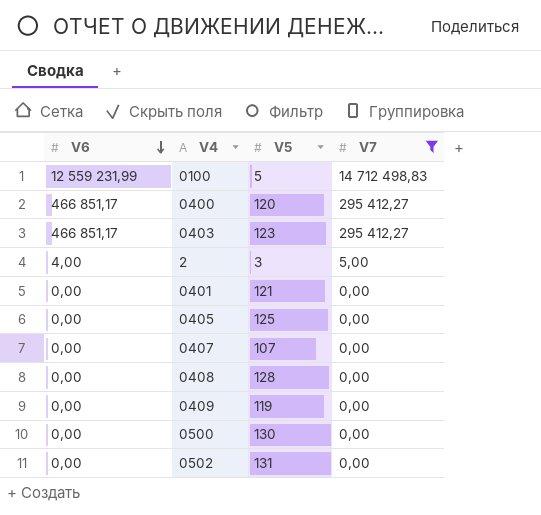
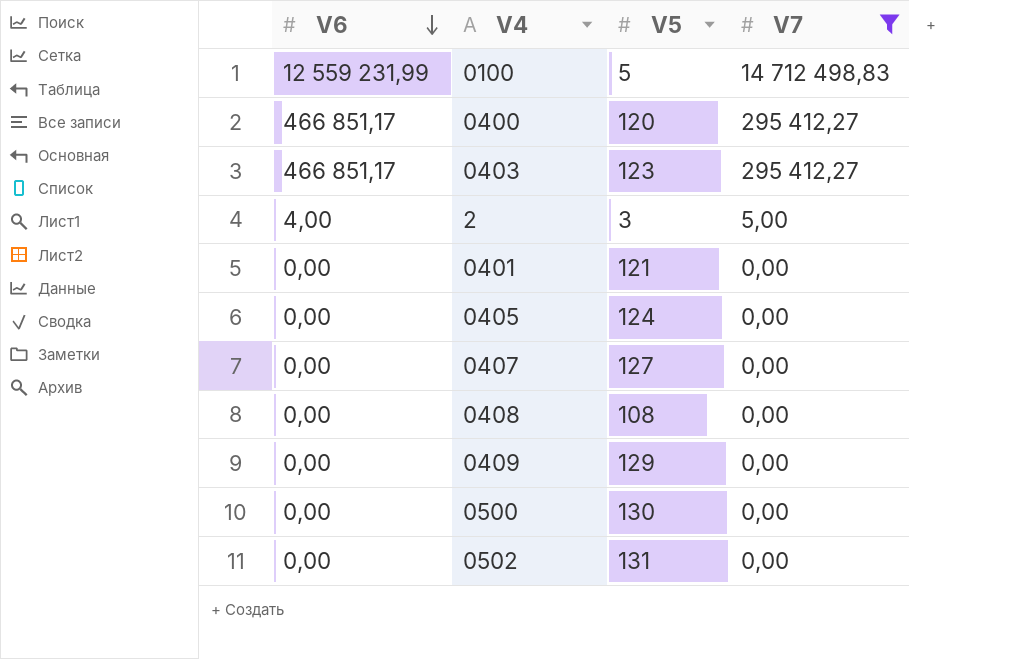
0405 | V5: 125 -> 124
0407 | V5: 107 -> 127
0408 | V5: 128 -> 108
0409 | V5: 119 -> 129

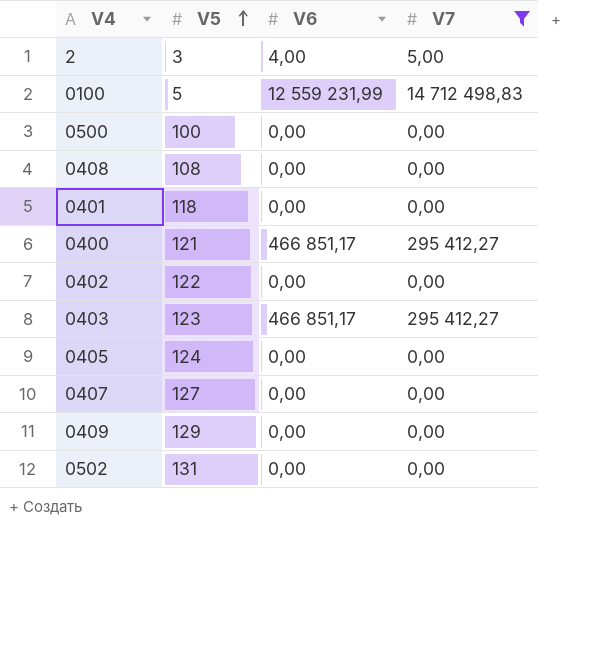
row order: V6 descending -> V5 ascending
column V6 | position: 1 -> 3
0500 | V5: 130 -> 100
0401 | V5: 121 -> 118
0400 | V5: 120 -> 121
row 0402: none -> 122 | 0,00 | 0,00

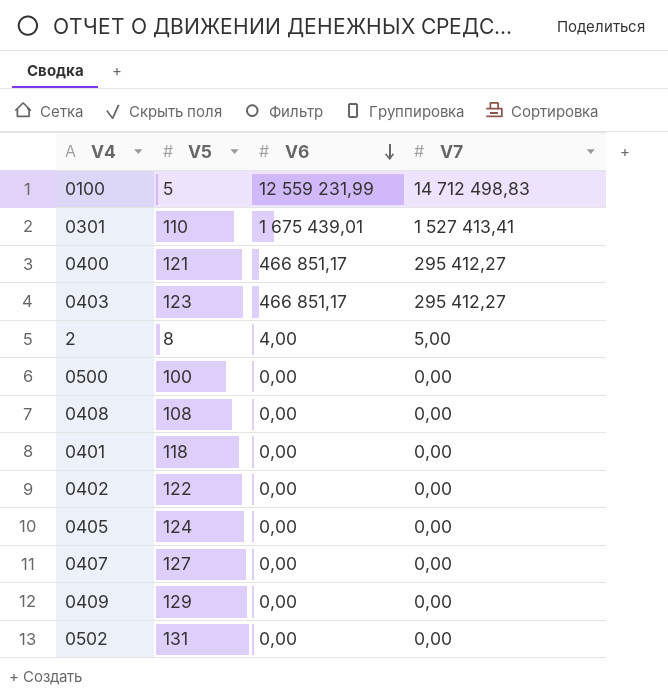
filter: V7 != 1 527 413,41 -> none
row order: V5 ascending -> V6 descending
2 | V5: 3 -> 8

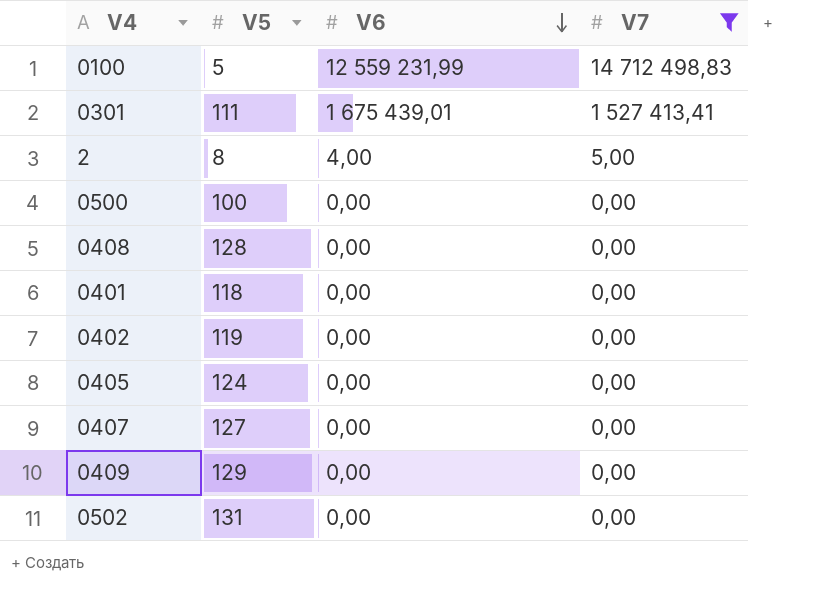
filter: none -> V7 != 295 412,27
0301 | V5: 110 -> 111
0408 | V5: 108 -> 128
0402 | V5: 122 -> 119

